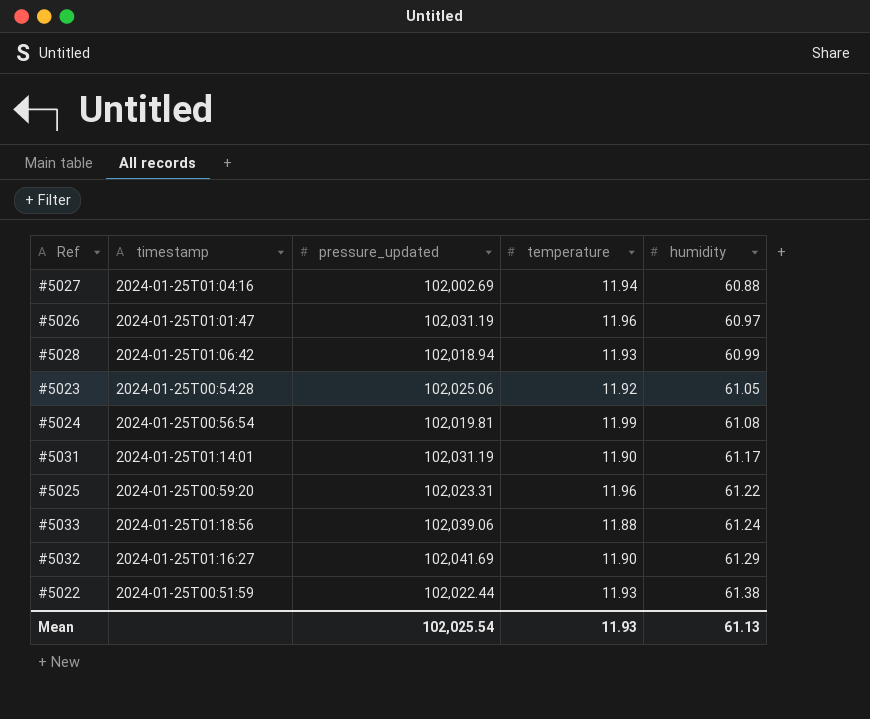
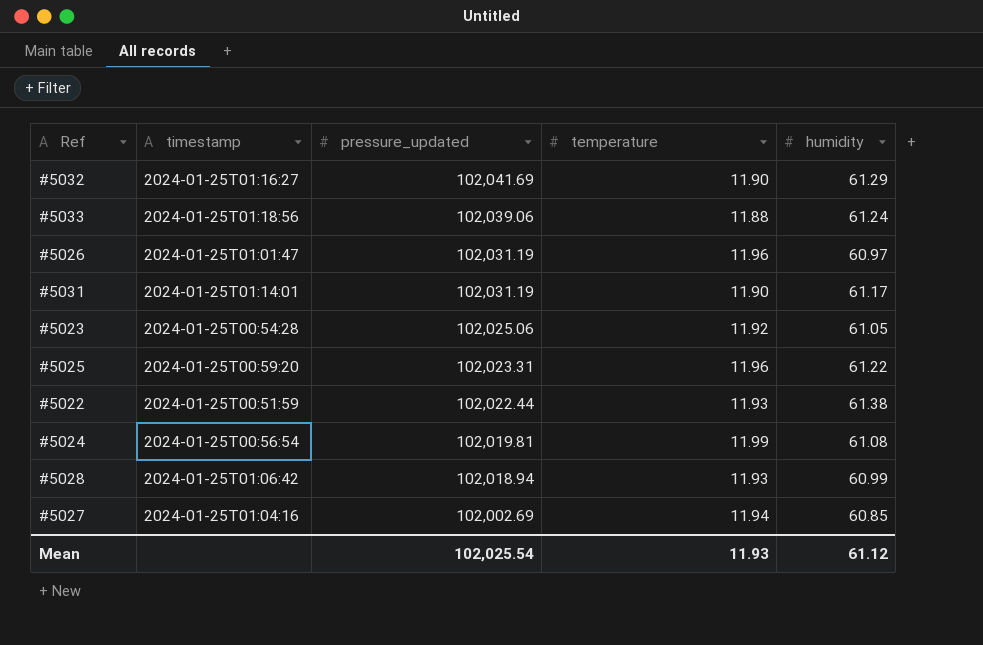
row order: humidity ascending -> pressure_updated descending
#5027 | humidity: 60.88 -> 60.85
Mean | humidity: 61.13 -> 61.12

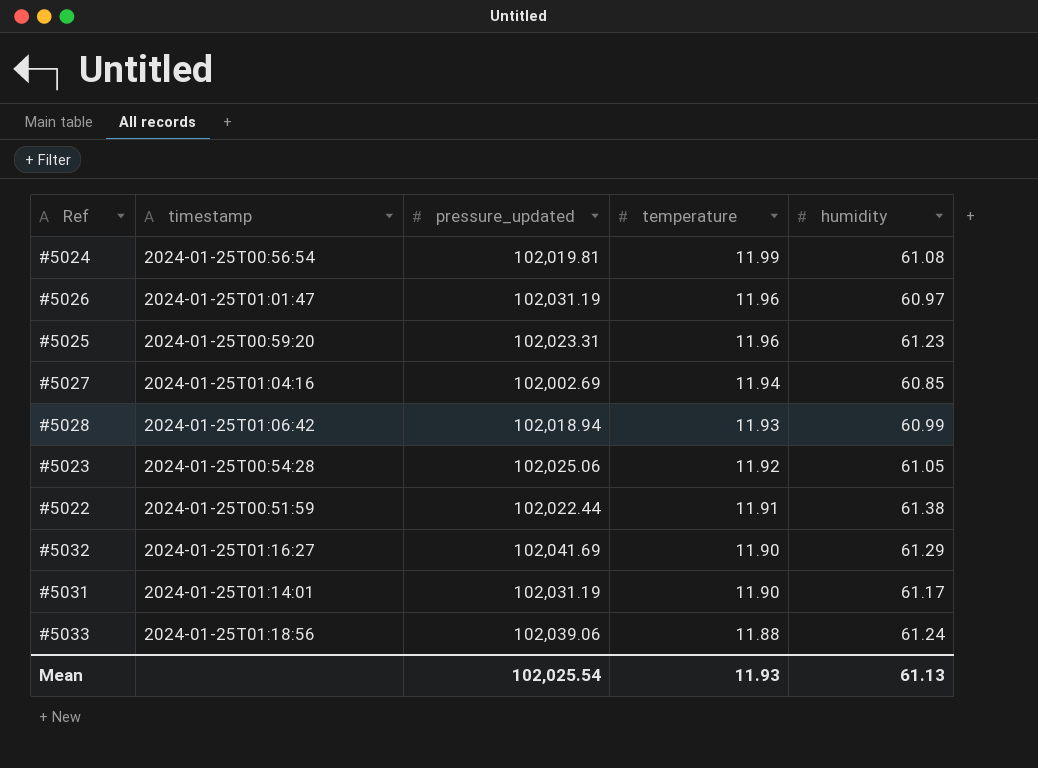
row order: pressure_updated descending -> temperature descending
#5025 | humidity: 61.22 -> 61.23
#5022 | temperature: 11.93 -> 11.91
Mean | humidity: 61.12 -> 61.13

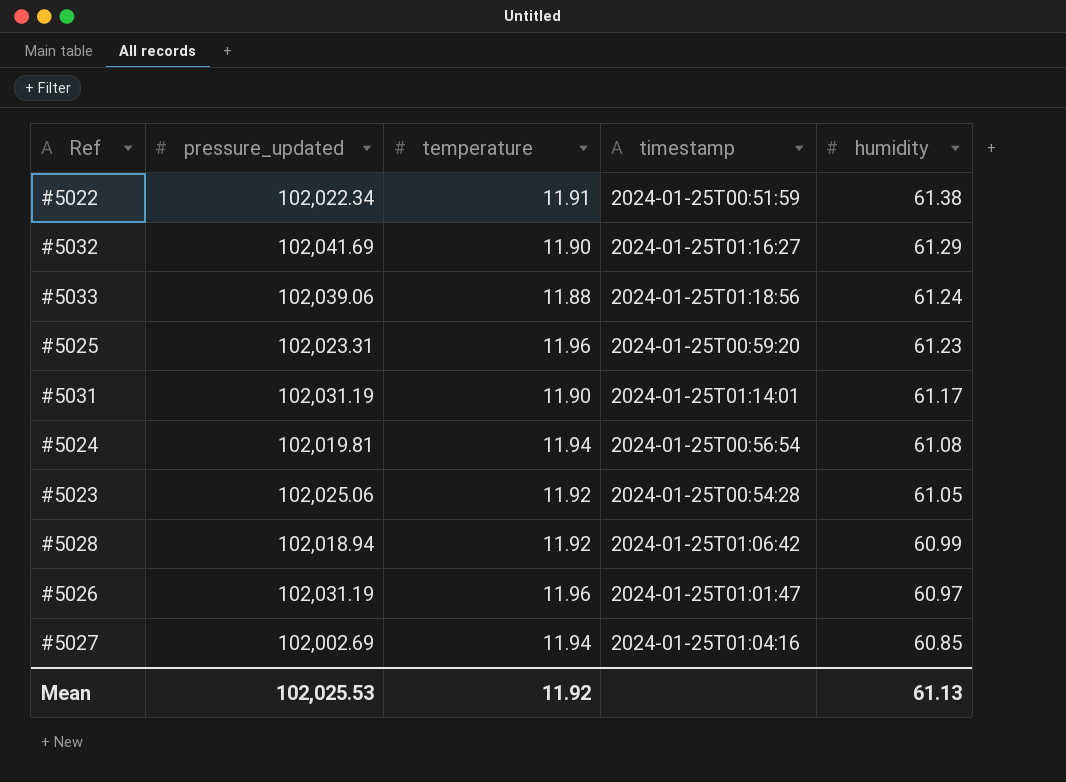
row order: temperature descending -> humidity descending
column timestamp | position: 2 -> 4
#5022 | pressure_updated: 102,022.44 -> 102,022.34
#5024 | temperature: 11.99 -> 11.94
#5028 | temperature: 11.93 -> 11.92
Mean | pressure_updated: 102,025.54 -> 102,025.53
Mean | temperature: 11.93 -> 11.92

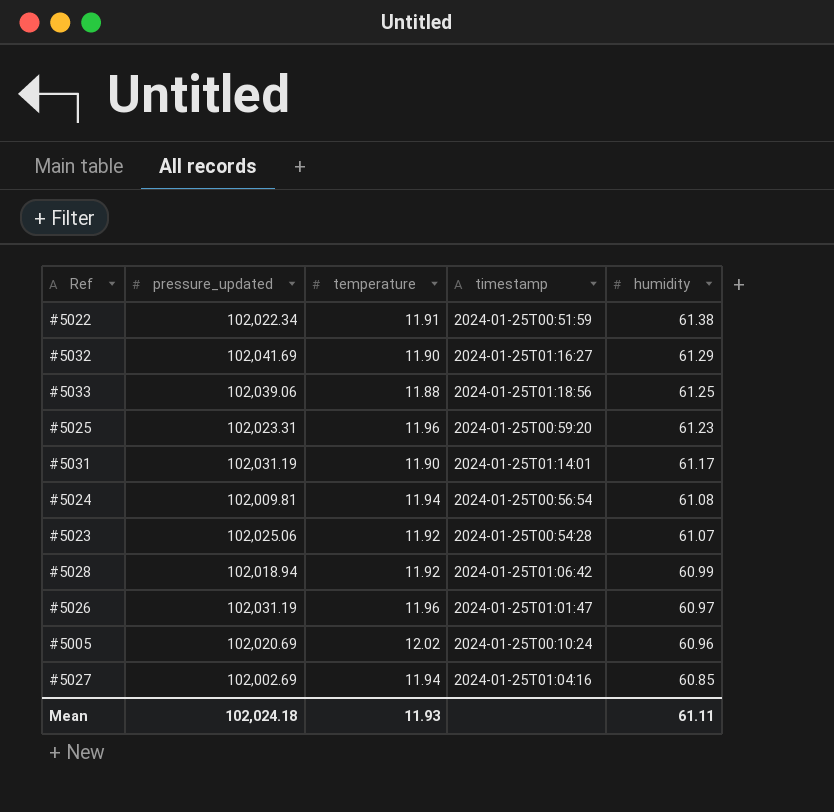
#5033 | humidity: 61.24 -> 61.25
#5024 | pressure_updated: 102,019.81 -> 102,009.81
#5023 | humidity: 61.05 -> 61.07
row #5005: none -> 102,020.69 | 12.02 | 2024-01-25T00:10:24 | 60.96
Mean | pressure_updated: 102,025.53 -> 102,024.18
Mean | temperature: 11.92 -> 11.93
Mean | humidity: 61.13 -> 61.11

